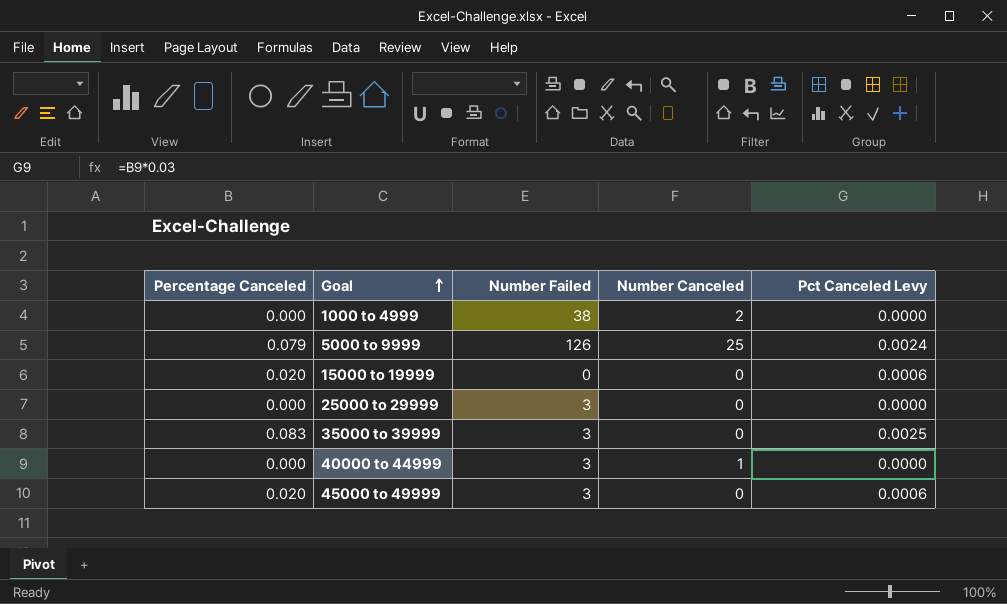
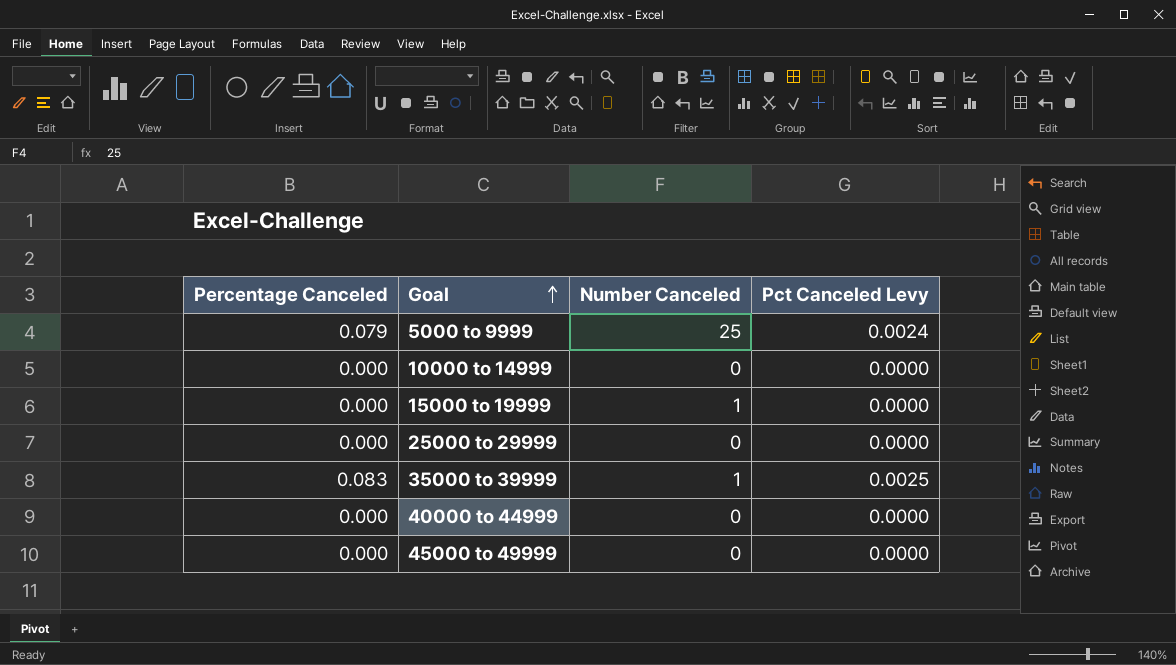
column Number Failed | position: 3 -> none
row 1000 to 4999: 0.000 | 38 | 2 | 0.0000 -> none
row 10000 to 14999: none -> 0.000 | 0 | 0.0000
15000 to 19999 | Percentage Canceled: 0.020 -> 0.000
15000 to 19999 | Number Canceled: 0 -> 1
15000 to 19999 | Pct Canceled Levy: 0.0006 -> 0.0000
35000 to 39999 | Number Canceled: 0 -> 1
40000 to 44999 | Number Canceled: 1 -> 0
45000 to 49999 | Percentage Canceled: 0.020 -> 0.000
45000 to 49999 | Pct Canceled Levy: 0.0006 -> 0.0000

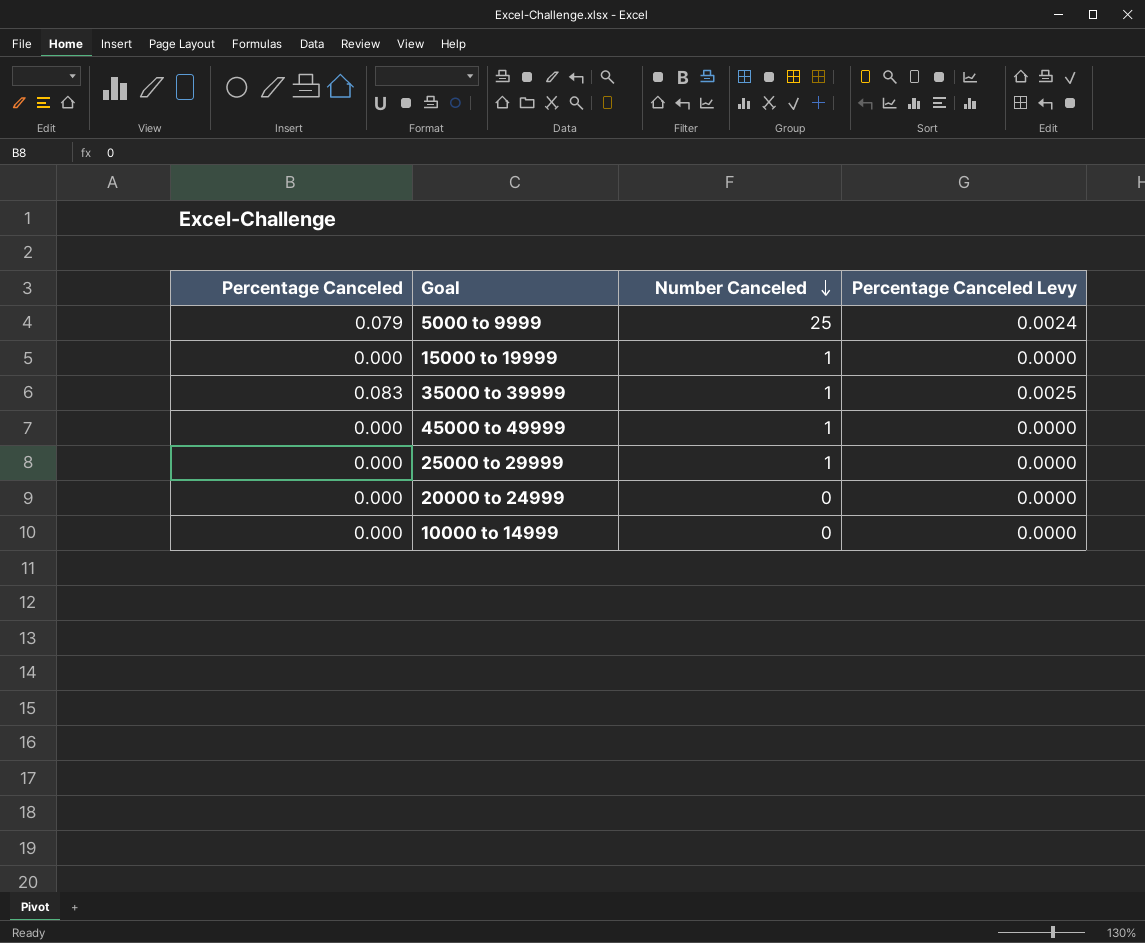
row order: Goal ascending -> Number Canceled descending
column name: Pct Canceled Levy -> Percentage Canceled Levy
row 40000 to 44999: 0.000 | 0 | 0.0000 -> none
45000 to 49999 | Number Canceled: 0 -> 1
25000 to 29999 | Number Canceled: 0 -> 1
row 20000 to 24999: none -> 0.000 | 0 | 0.0000

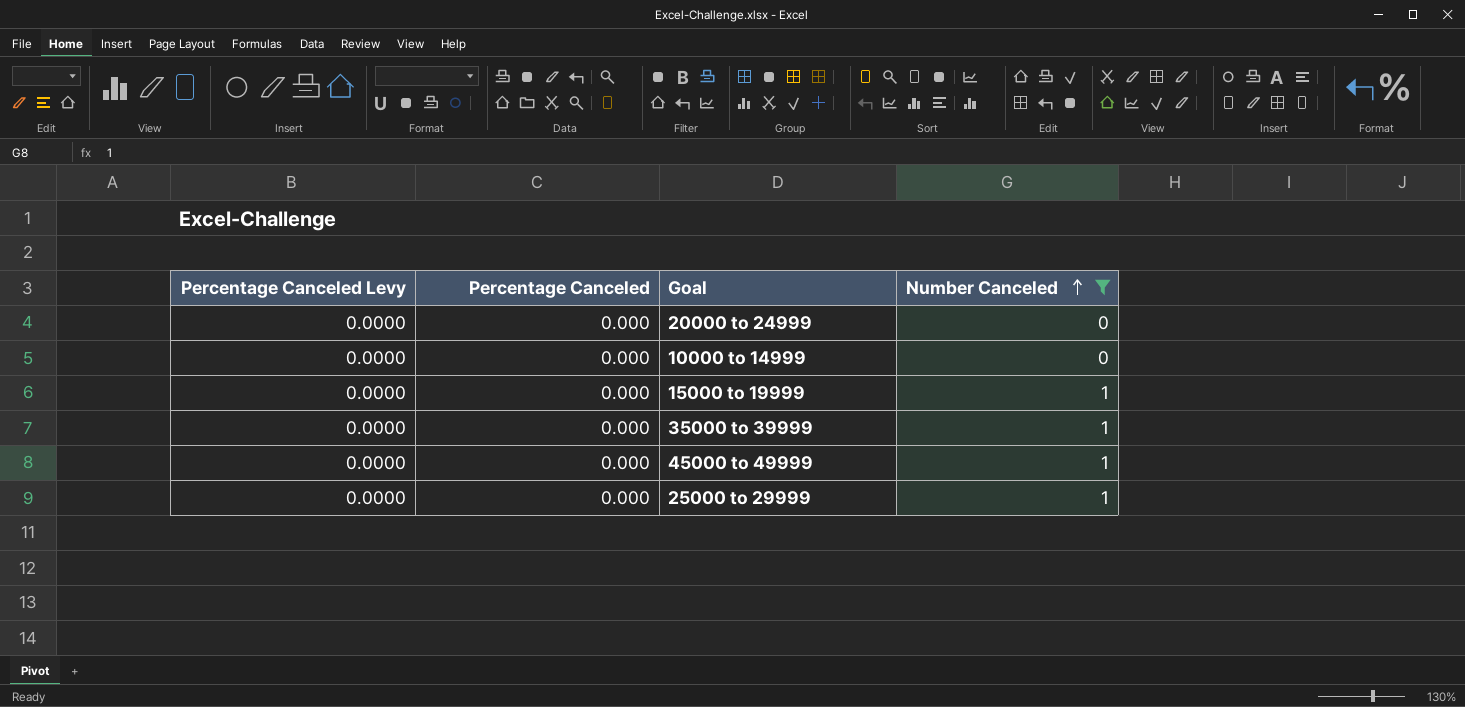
filter: none -> Number Canceled != 25
row order: Number Canceled descending -> Number Canceled ascending
column Percentage Canceled Levy | position: 4 -> 1
35000 to 39999 | Percentage Canceled Levy: 0.0025 -> 0.0000
35000 to 39999 | Percentage Canceled: 0.083 -> 0.000

